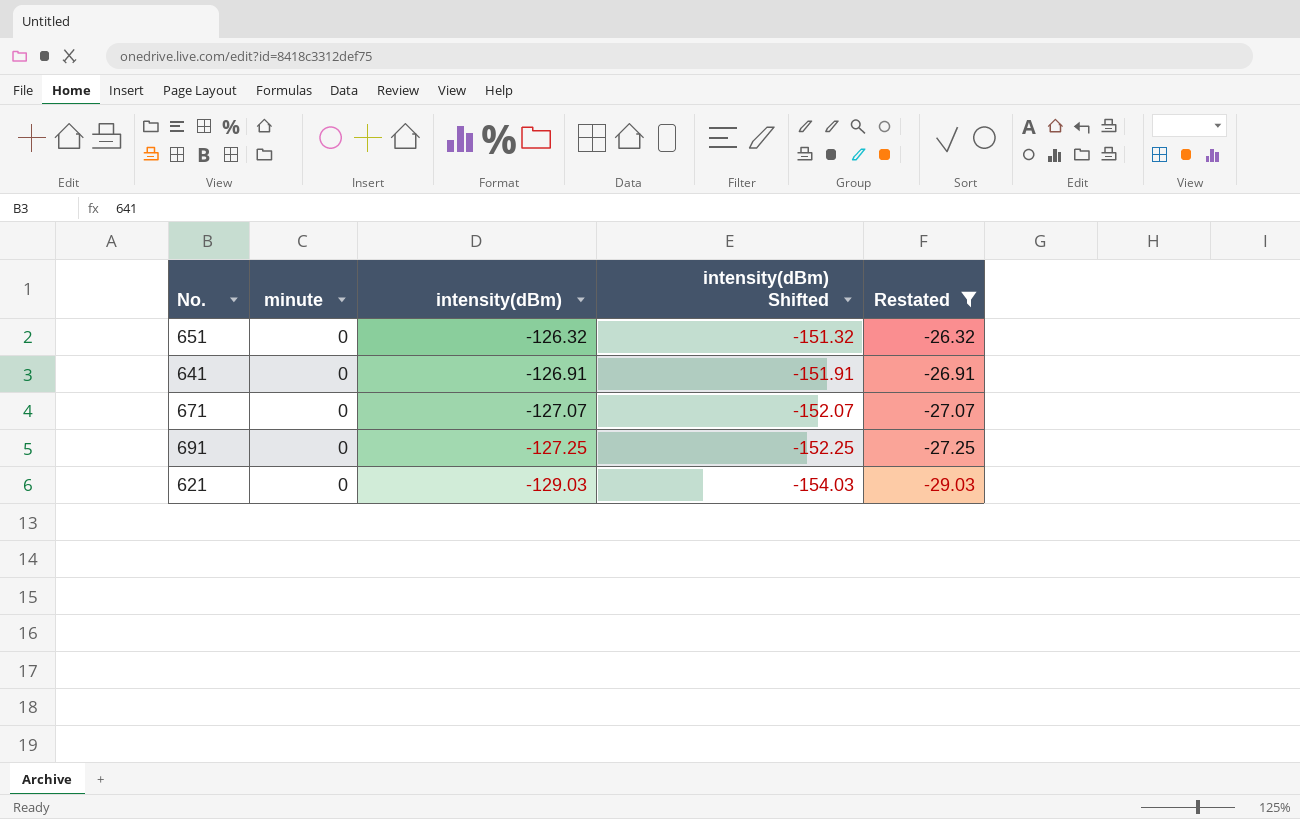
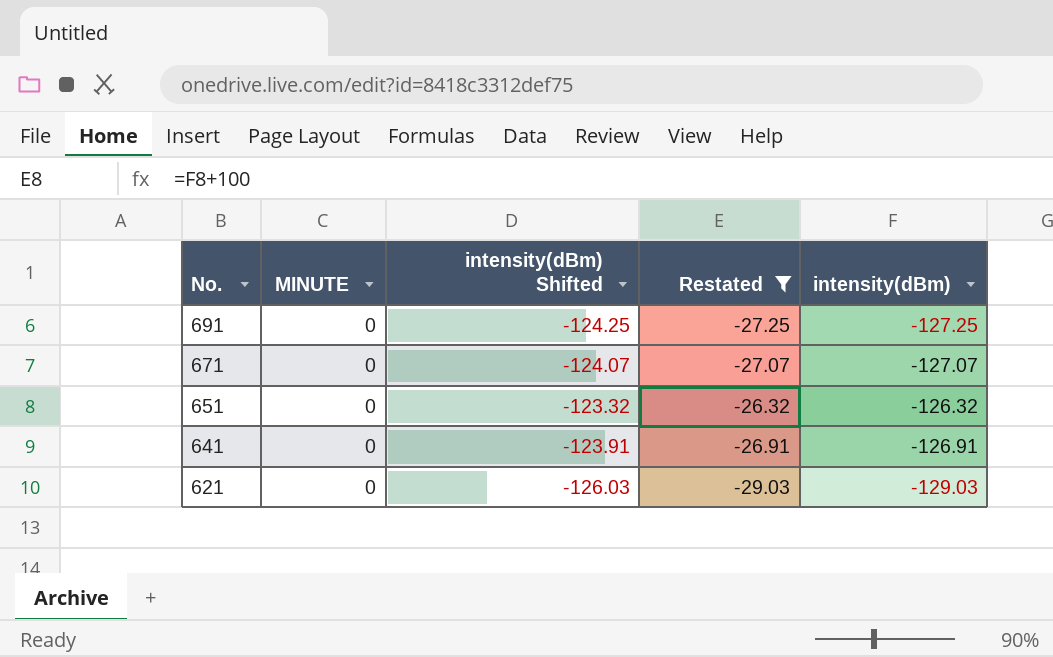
row order: intensity(dBm) descending -> No. descending
column name: minute -> MINUTE
column intensity(dBm) Shifted | formula: [intensity(dBm)] - 25 -> [intensity(dBm)] + 3
column intensity(dBm) | position: 3 -> 5

